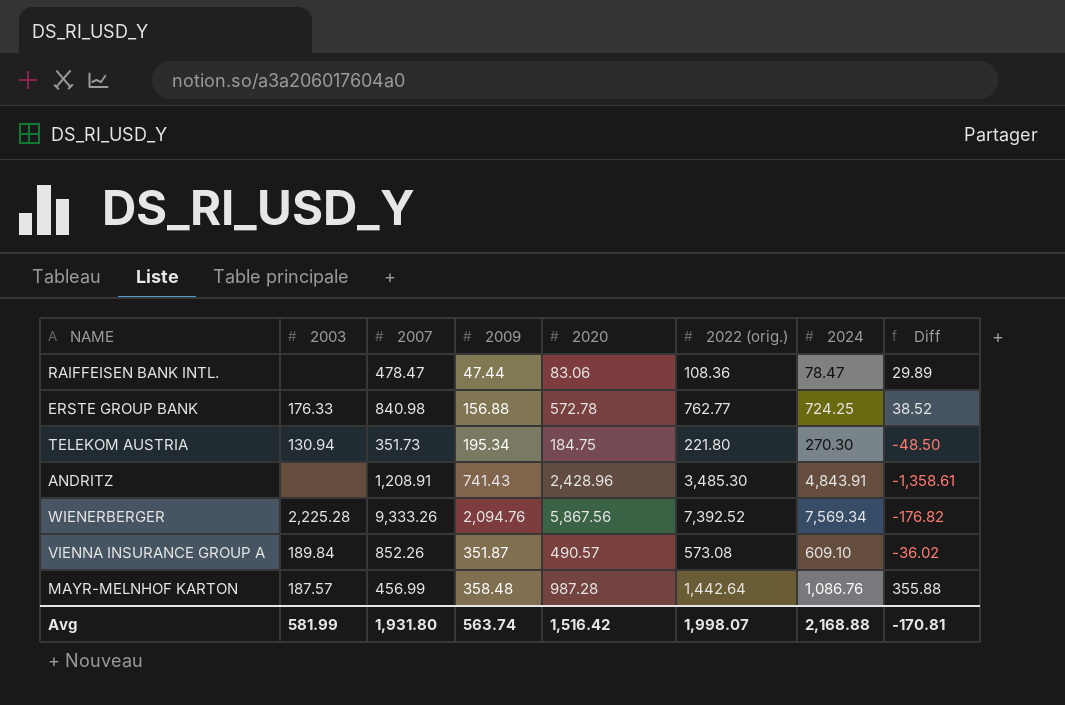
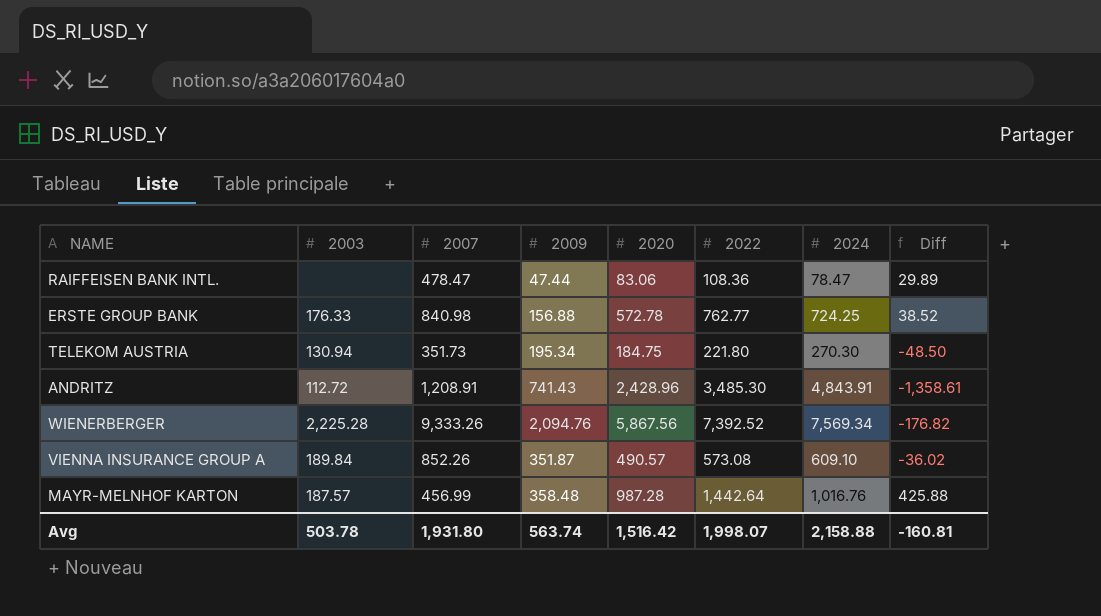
column name: 2022 (orig.) -> 2022
ANDRITZ | 2003: none -> 112.72
MAYR-MELNHOF KARTON | 2024: 1,086.76 -> 1,016.76
MAYR-MELNHOF KARTON | Diff: 355.88 -> 425.88
Avg | 2003: 581.99 -> 503.78
Avg | 2024: 2,168.88 -> 2,158.88
Avg | Diff: -170.81 -> -160.81

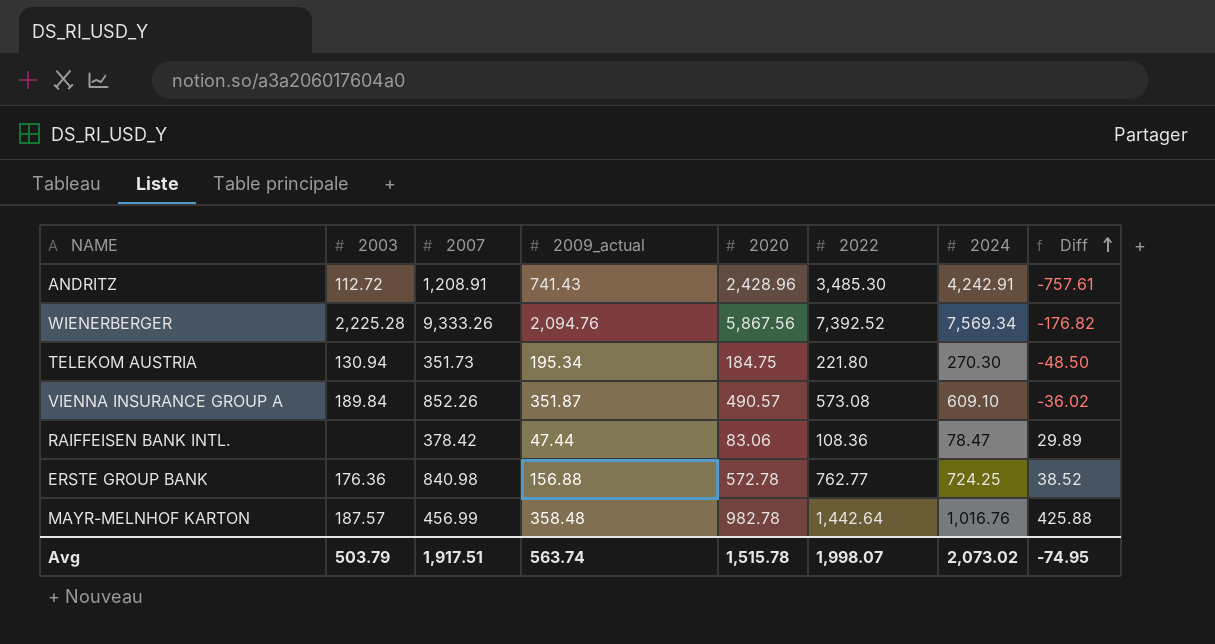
row order: none -> Diff ascending
column name: 2009 -> 2009_actual
ANDRITZ | 2024: 4,843.91 -> 4,242.91
ANDRITZ | Diff: -1,358.61 -> -757.61
RAIFFEISEN BANK INTL. | 2007: 478.47 -> 378.42
ERSTE GROUP BANK | 2003: 176.33 -> 176.36
MAYR-MELNHOF KARTON | 2020: 987.28 -> 982.78
Avg | 2003: 503.78 -> 503.79
Avg | 2007: 1,931.80 -> 1,917.51
Avg | 2020: 1,516.42 -> 1,515.78
Avg | 2024: 2,158.88 -> 2,073.02
Avg | Diff: -160.81 -> -74.95

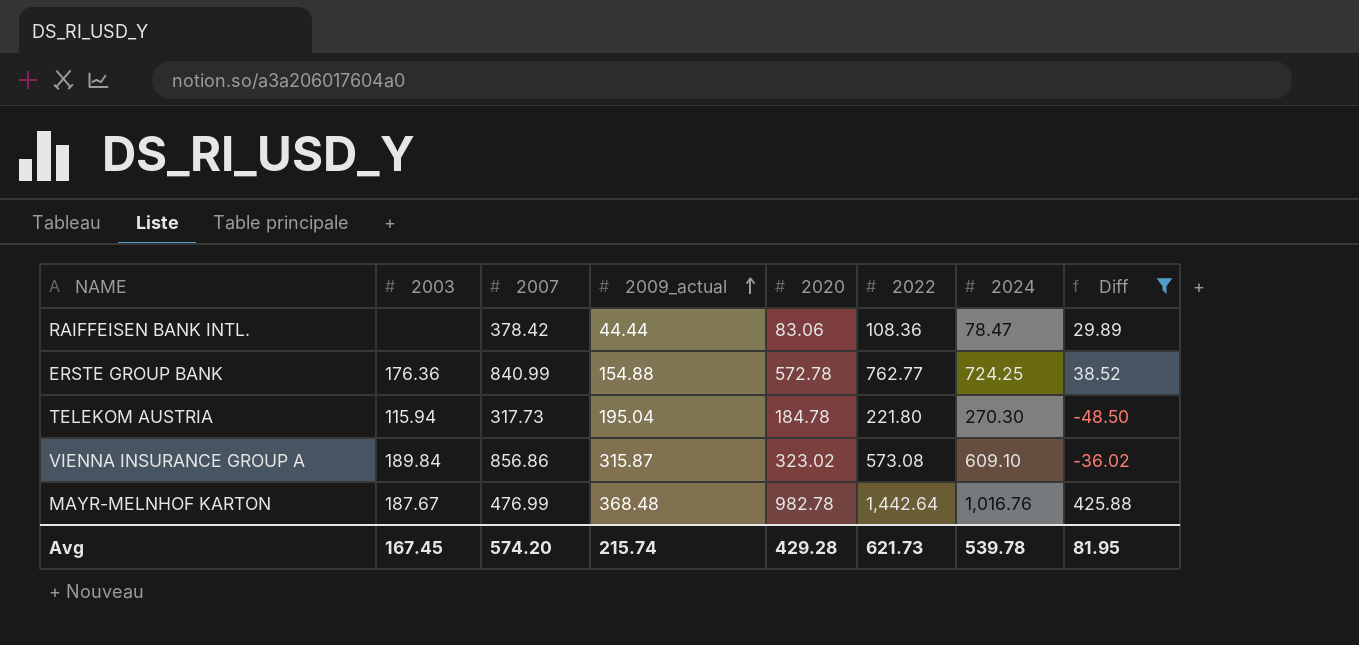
filter: none -> Diff >= -48.50
row order: Diff ascending -> 2009_actual ascending
RAIFFEISEN BANK INTL. | 2009_actual: 47.44 -> 44.44
ERSTE GROUP BANK | 2007: 840.98 -> 840.99
ERSTE GROUP BANK | 2009_actual: 156.88 -> 154.88
TELEKOM AUSTRIA | 2003: 130.94 -> 115.94
TELEKOM AUSTRIA | 2007: 351.73 -> 317.73
TELEKOM AUSTRIA | 2009_actual: 195.34 -> 195.04
TELEKOM AUSTRIA | 2020: 184.75 -> 184.78
VIENNA INSURANCE GROUP A | 2007: 852.26 -> 856.86
VIENNA INSURANCE GROUP A | 2009_actual: 351.87 -> 315.87
VIENNA INSURANCE GROUP A | 2020: 490.57 -> 323.02
MAYR-MELNHOF KARTON | 2003: 187.57 -> 187.67
MAYR-MELNHOF KARTON | 2007: 456.99 -> 476.99
MAYR-MELNHOF KARTON | 2009_actual: 358.48 -> 368.48
Avg | 2003: 503.79 -> 167.45
Avg | 2007: 1,917.51 -> 574.20
Avg | 2009_actual: 563.74 -> 215.74
Avg | 2020: 1,515.78 -> 429.28
Avg | 2022: 1,998.07 -> 621.73
Avg | 2024: 2,073.02 -> 539.78
Avg | Diff: -74.95 -> 81.95

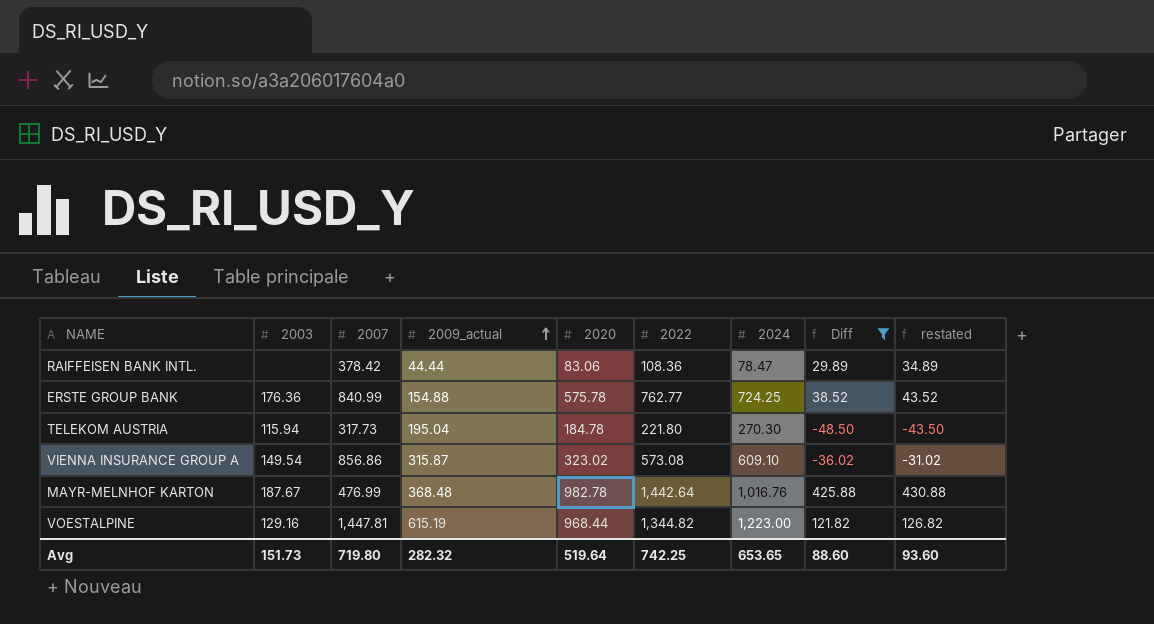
column restated | formula: none -> [Diff] + 5
ERSTE GROUP BANK | 2020: 572.78 -> 575.78
VIENNA INSURANCE GROUP A | 2003: 189.84 -> 149.54
row VOESTALPINE: none -> 129.16 | 1,447.81 | 615.19 | 968.44 | 1,344.82 | 1,223.00 | 121.82 | 126.82
Avg | 2003: 167.45 -> 151.73
Avg | 2007: 574.20 -> 719.80
Avg | 2009_actual: 215.74 -> 282.32
Avg | 2020: 429.28 -> 519.64
Avg | 2022: 621.73 -> 742.25
Avg | 2024: 539.78 -> 653.65
Avg | Diff: 81.95 -> 88.60

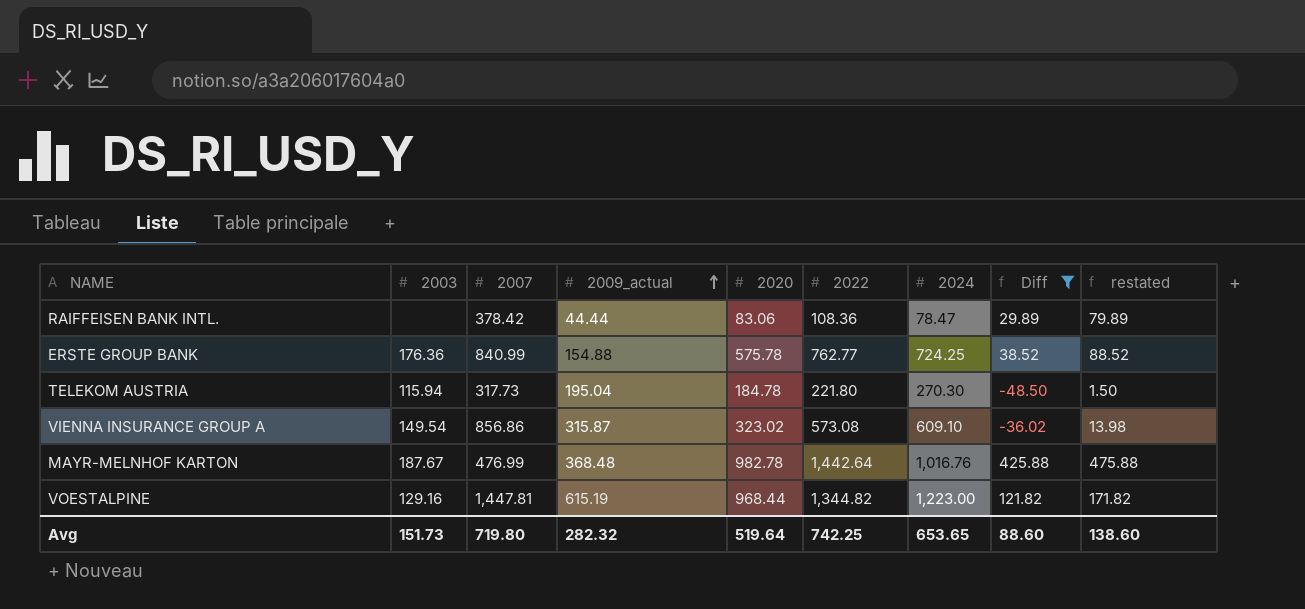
column restated | formula: [Diff] + 5 -> [Diff] + 50
Avg | restated: 93.60 -> 138.60

